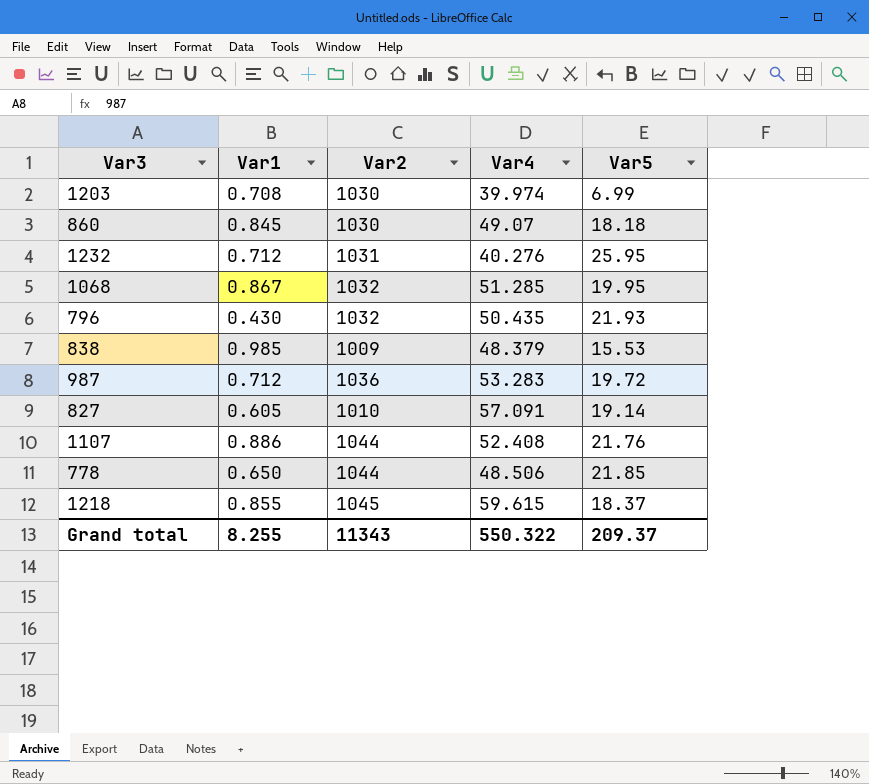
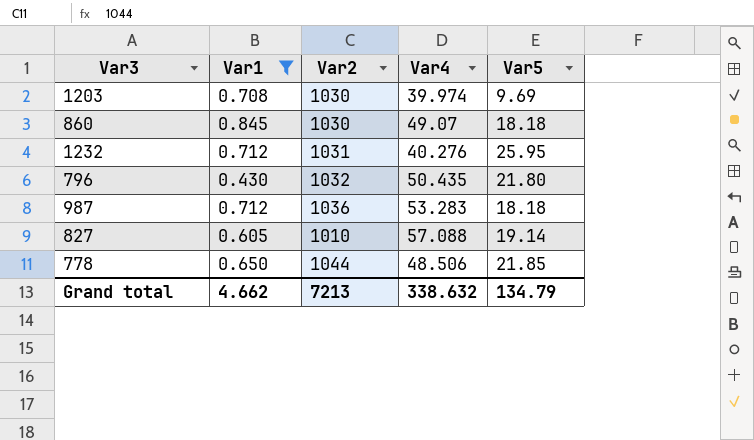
filter: none -> Var1 <= 0.845
1203 | Var5: 6.99 -> 9.69
796 | Var5: 21.93 -> 21.80
987 | Var5: 19.72 -> 18.18
827 | Var4: 57.091 -> 57.088
Grand total | Var1: 8.255 -> 4.662
Grand total | Var2: 11343 -> 7213
Grand total | Var4: 550.322 -> 338.632
Grand total | Var5: 209.37 -> 134.79

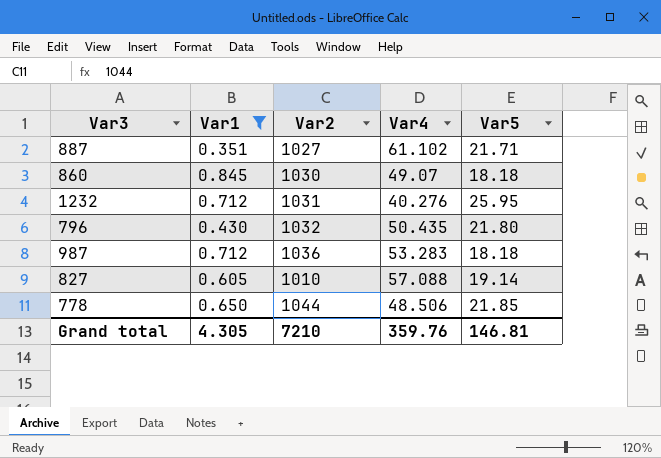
row 1203: 0.708 | 1030 | 39.974 | 9.69 -> none
row 887: none -> 0.351 | 1027 | 61.102 | 21.71
Grand total | Var1: 4.662 -> 4.305
Grand total | Var2: 7213 -> 7210
Grand total | Var4: 338.632 -> 359.76
Grand total | Var5: 134.79 -> 146.81

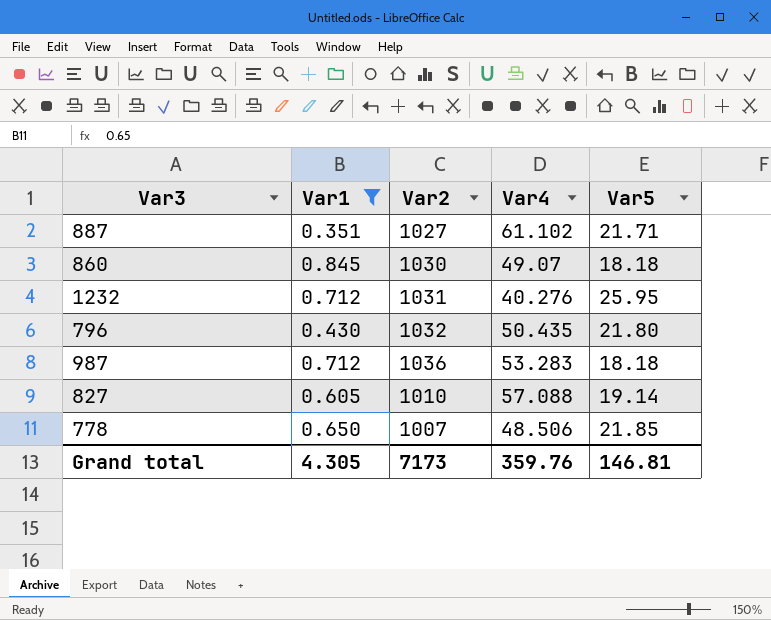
778 | Var2: 1044 -> 1007
Grand total | Var2: 7210 -> 7173

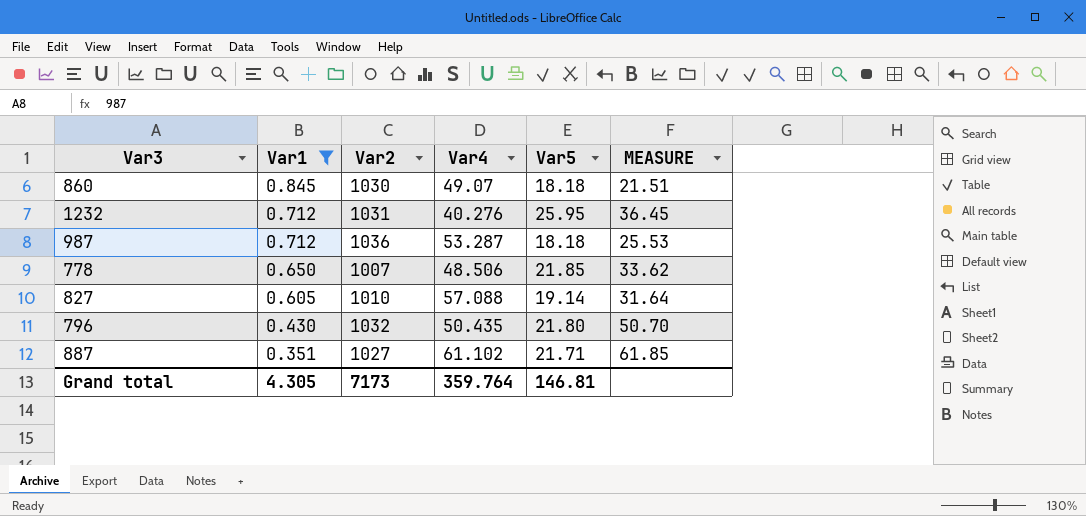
row order: none -> Var1 descending
column MEASURE | formula: none -> [Var5] / [Var1]
987 | Var4: 53.283 -> 53.287
Grand total | Var4: 359.76 -> 359.764

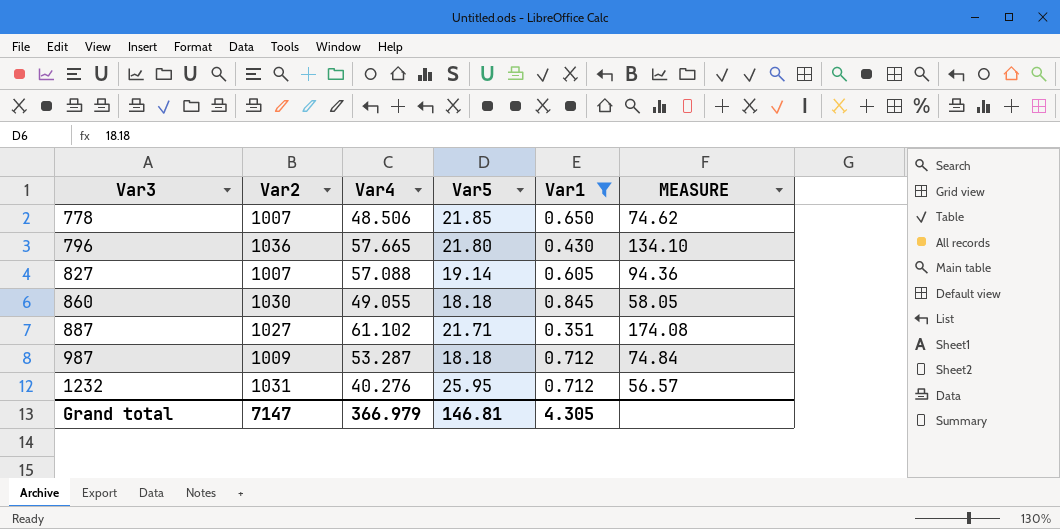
row order: Var1 descending -> Var3 ascending
column Var1 | position: 2 -> 5
column MEASURE | formula: [Var5] / [Var1] -> [Var4] / [Var1]
796 | Var2: 1032 -> 1036
796 | Var4: 50.435 -> 57.665
827 | Var2: 1010 -> 1007
860 | Var4: 49.07 -> 49.055
987 | Var2: 1036 -> 1009
Grand total | Var2: 7173 -> 7147
Grand total | Var4: 359.764 -> 366.979

